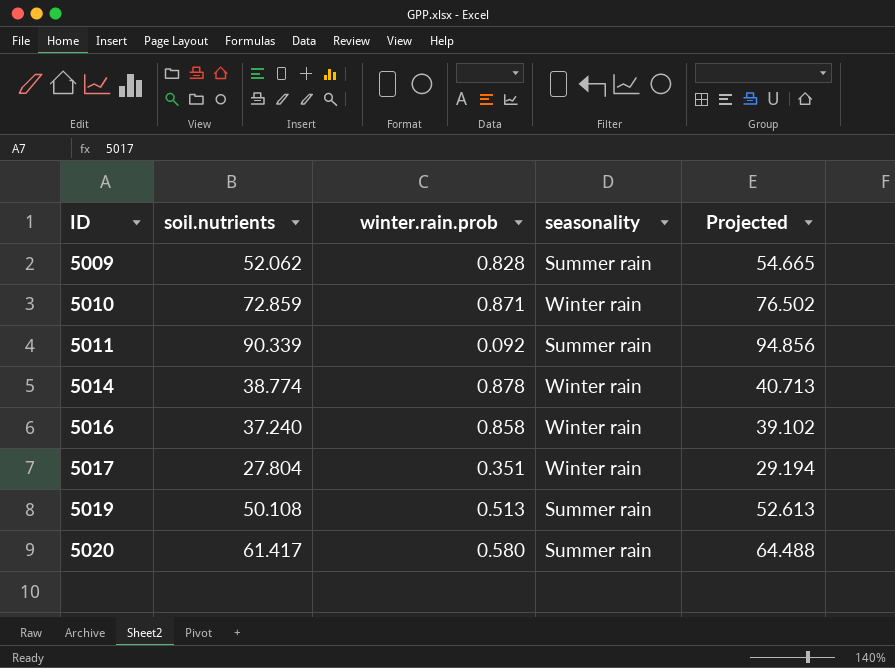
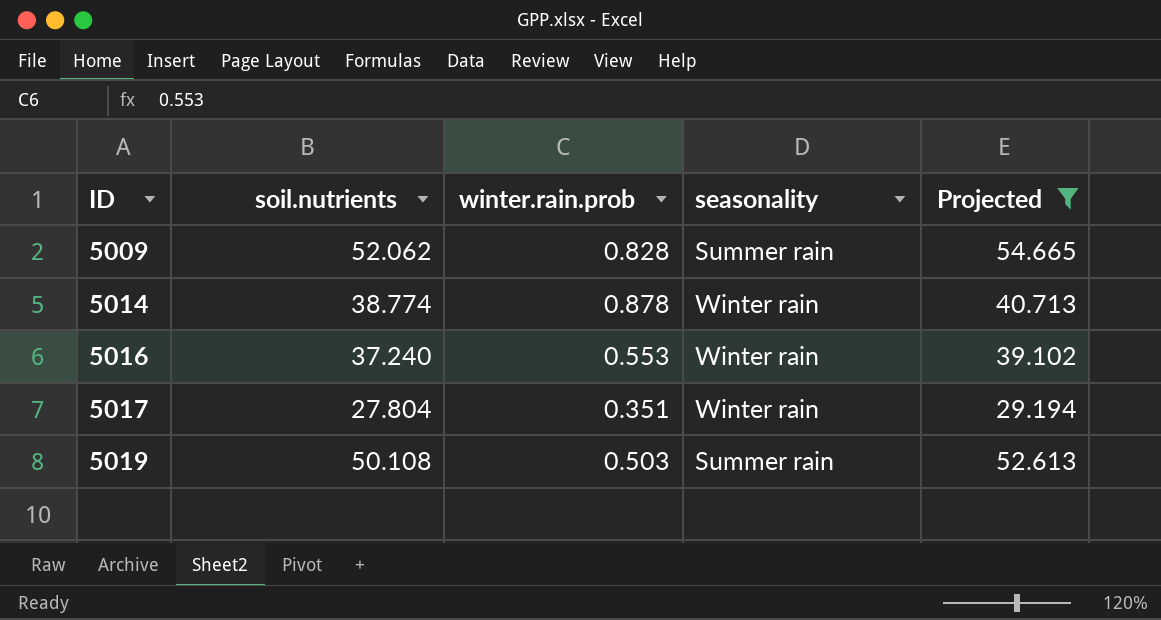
filter: none -> Projected <= 54.665
5016 | winter.rain.prob: 0.858 -> 0.553
5019 | winter.rain.prob: 0.513 -> 0.503

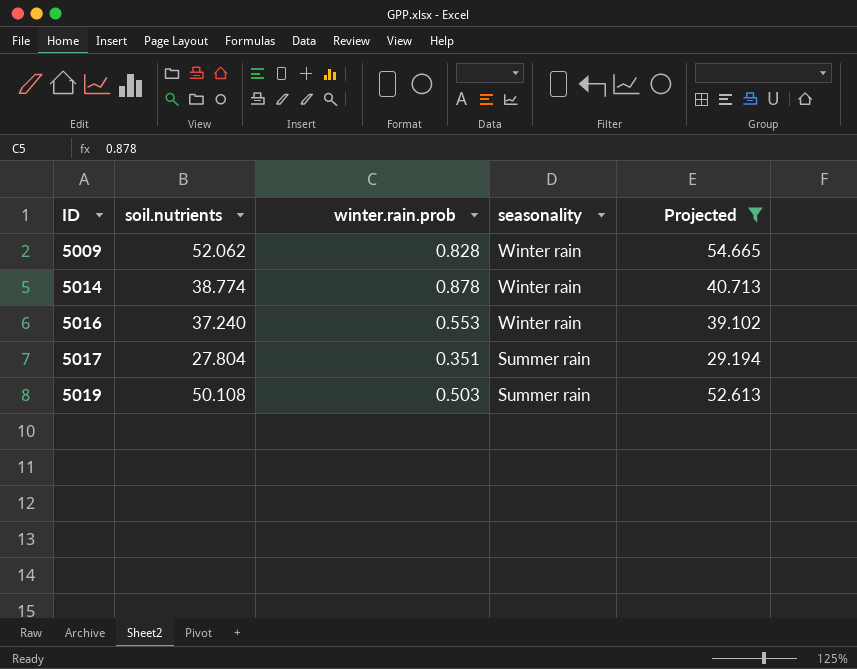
5009 | seasonality: Summer rain -> Winter rain
5017 | seasonality: Winter rain -> Summer rain

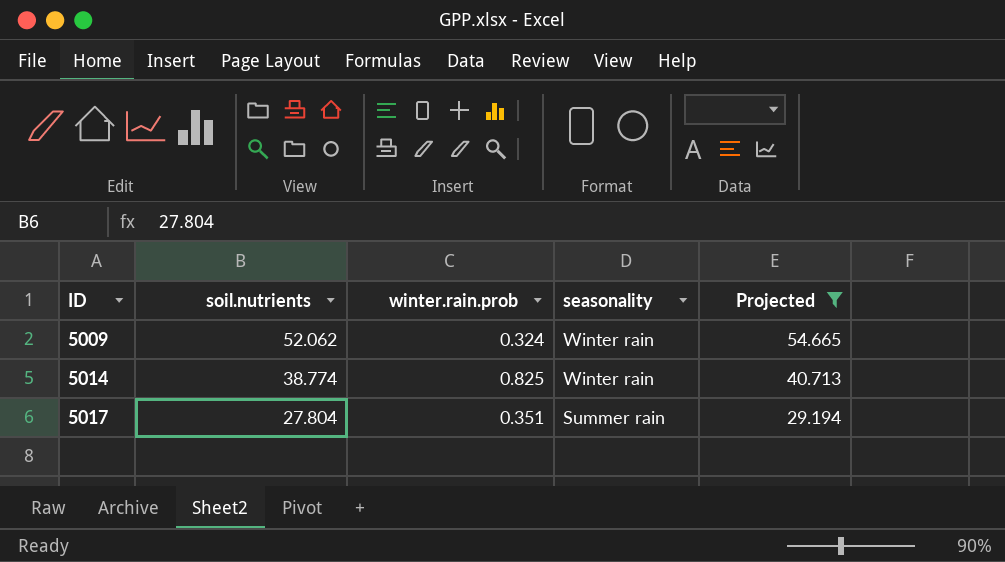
row 5016: 37.240 | 0.553 | Winter rain | 39.102 -> none
row 5019: 50.108 | 0.503 | Summer rain | 52.613 -> none
5009 | winter.rain.prob: 0.828 -> 0.324
5014 | winter.rain.prob: 0.878 -> 0.825

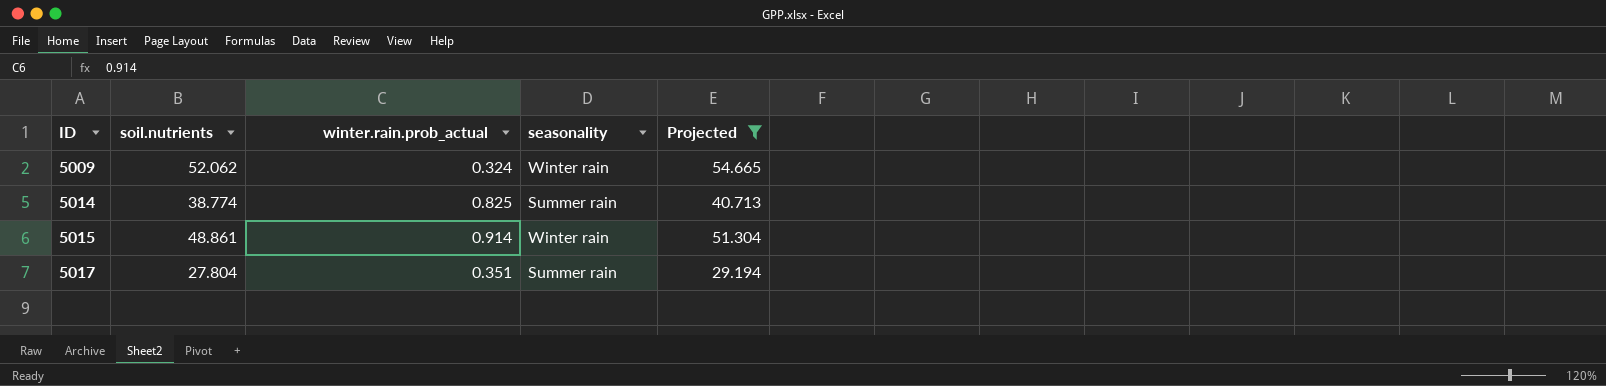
column name: winter.rain.prob -> winter.rain.prob_actual
5014 | seasonality: Winter rain -> Summer rain
row 5015: none -> 48.861 | 0.914 | Winter rain | 51.304

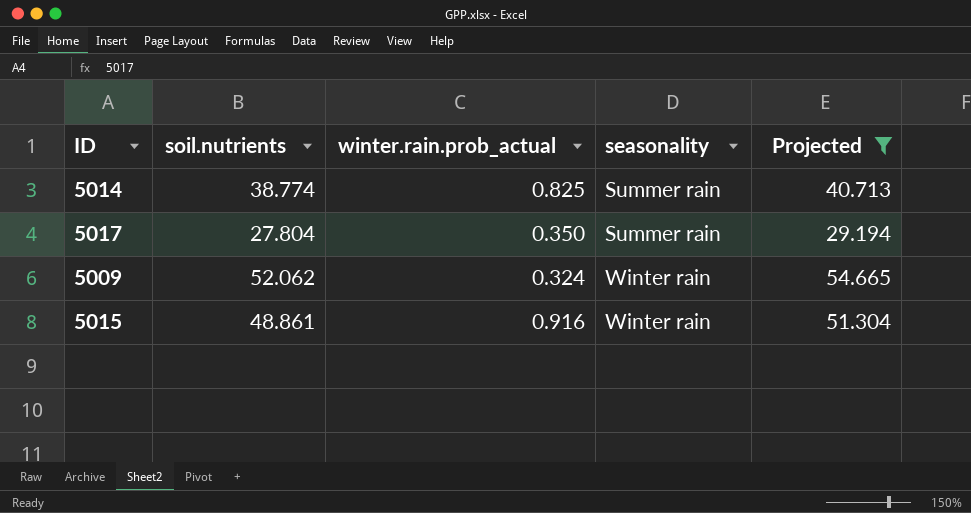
row order: ID ascending -> seasonality ascending
5017 | winter.rain.prob_actual: 0.351 -> 0.350
5015 | winter.rain.prob_actual: 0.914 -> 0.916

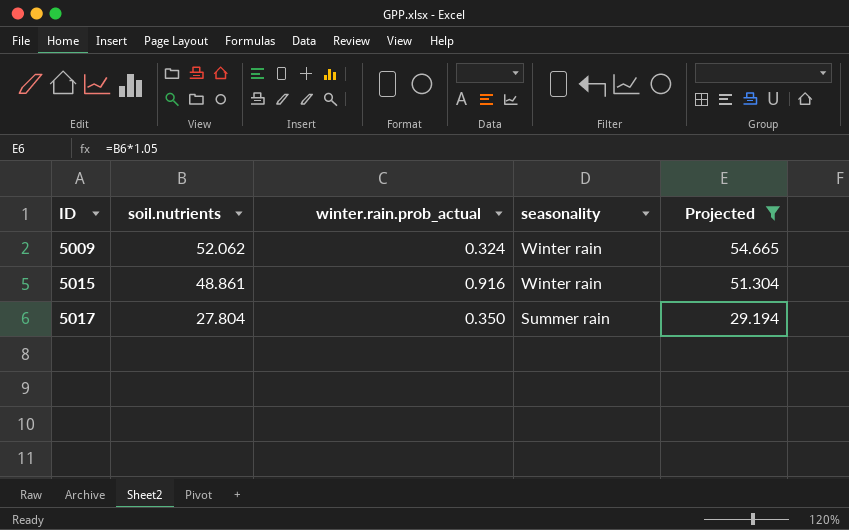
row order: seasonality ascending -> ID ascending
row 5014: 38.774 | 0.825 | Summer rain | 40.713 -> none

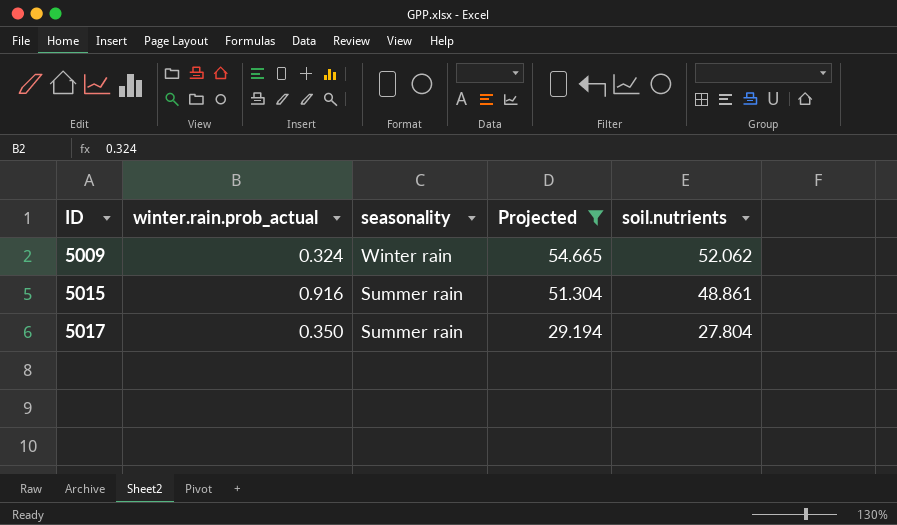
column soil.nutrients | position: 2 -> 5
5015 | seasonality: Winter rain -> Summer rain

